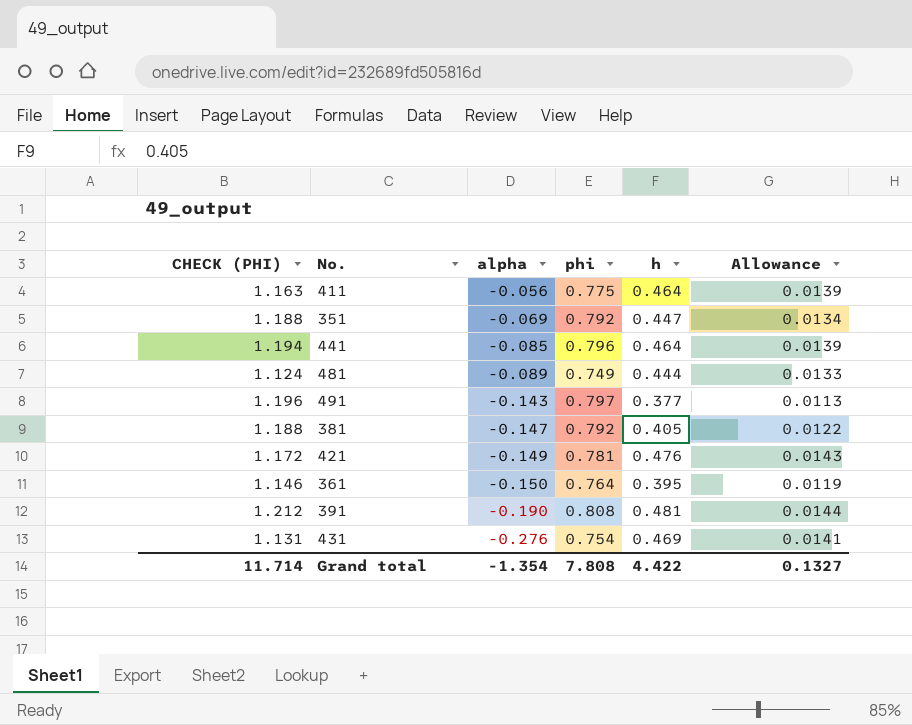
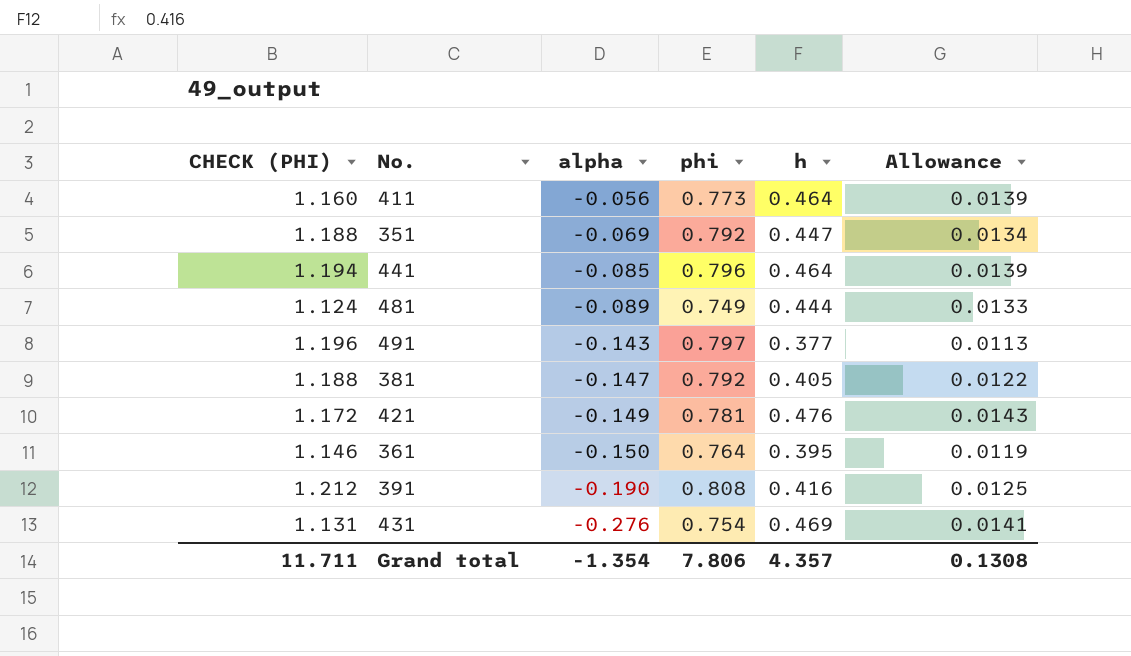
411 | CHECK (PHI): 1.163 -> 1.160
411 | phi: 0.775 -> 0.773
391 | h: 0.481 -> 0.416
391 | Allowance: 0.0144 -> 0.0125
Grand total | CHECK (PHI): 11.714 -> 11.711
Grand total | phi: 7.808 -> 7.806
Grand total | h: 4.422 -> 4.357
Grand total | Allowance: 0.1327 -> 0.1308

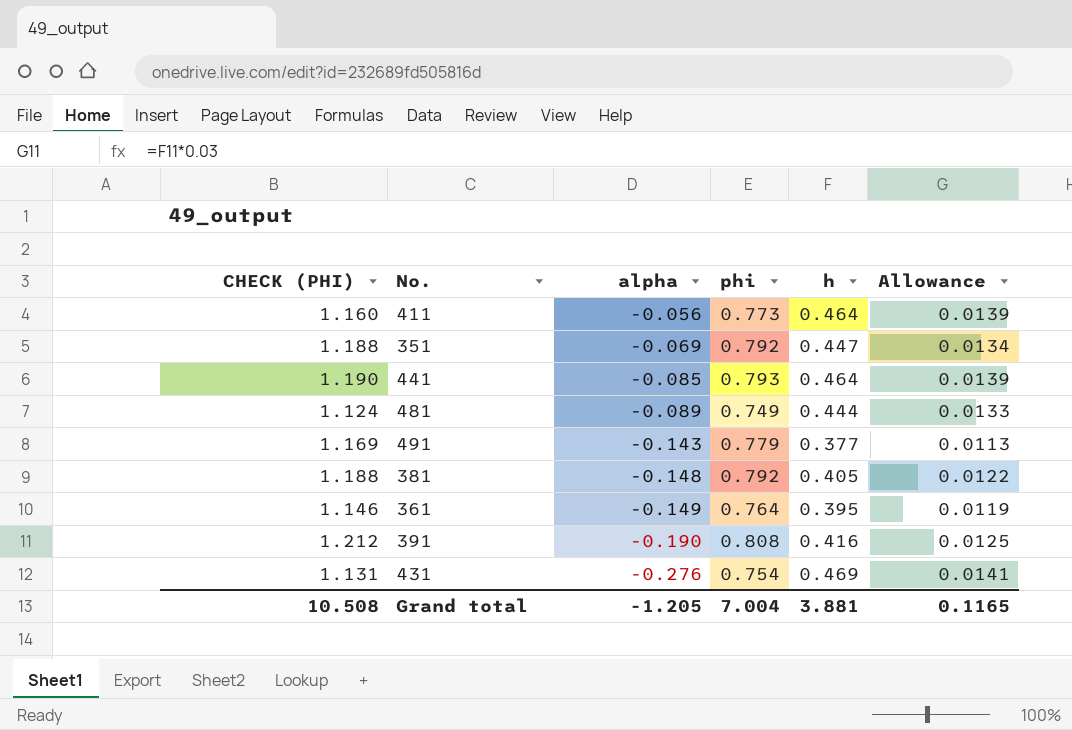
row 421: 1.172 | -0.149 | 0.781 | 0.476 | 0.0143 -> none
441 | CHECK (PHI): 1.194 -> 1.190
441 | phi: 0.796 -> 0.793
491 | CHECK (PHI): 1.196 -> 1.169
491 | phi: 0.797 -> 0.779
381 | alpha: -0.147 -> -0.148
361 | alpha: -0.150 -> -0.149
Grand total | CHECK (PHI): 11.711 -> 10.508
Grand total | alpha: -1.354 -> -1.205
Grand total | phi: 7.806 -> 7.004
Grand total | h: 4.357 -> 3.881
Grand total | Allowance: 0.1308 -> 0.1165

